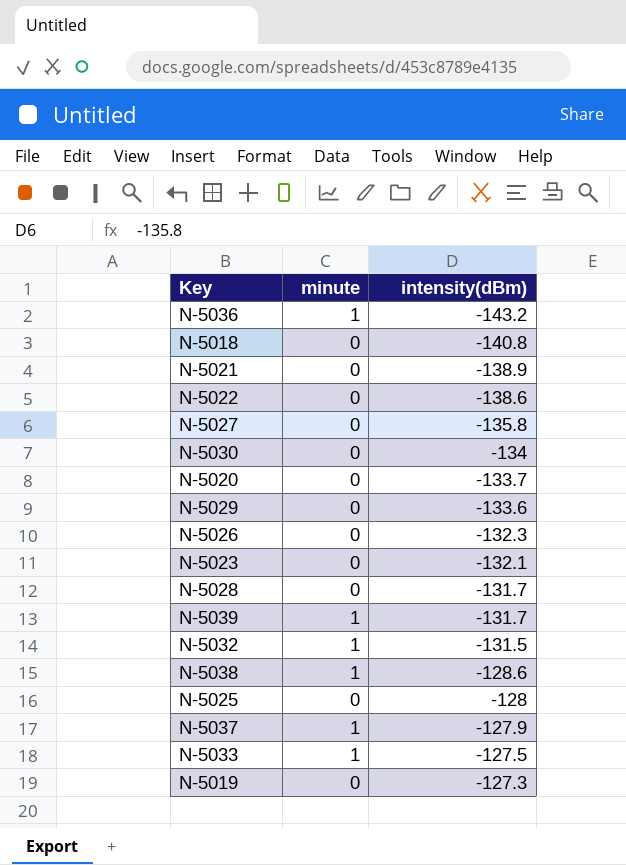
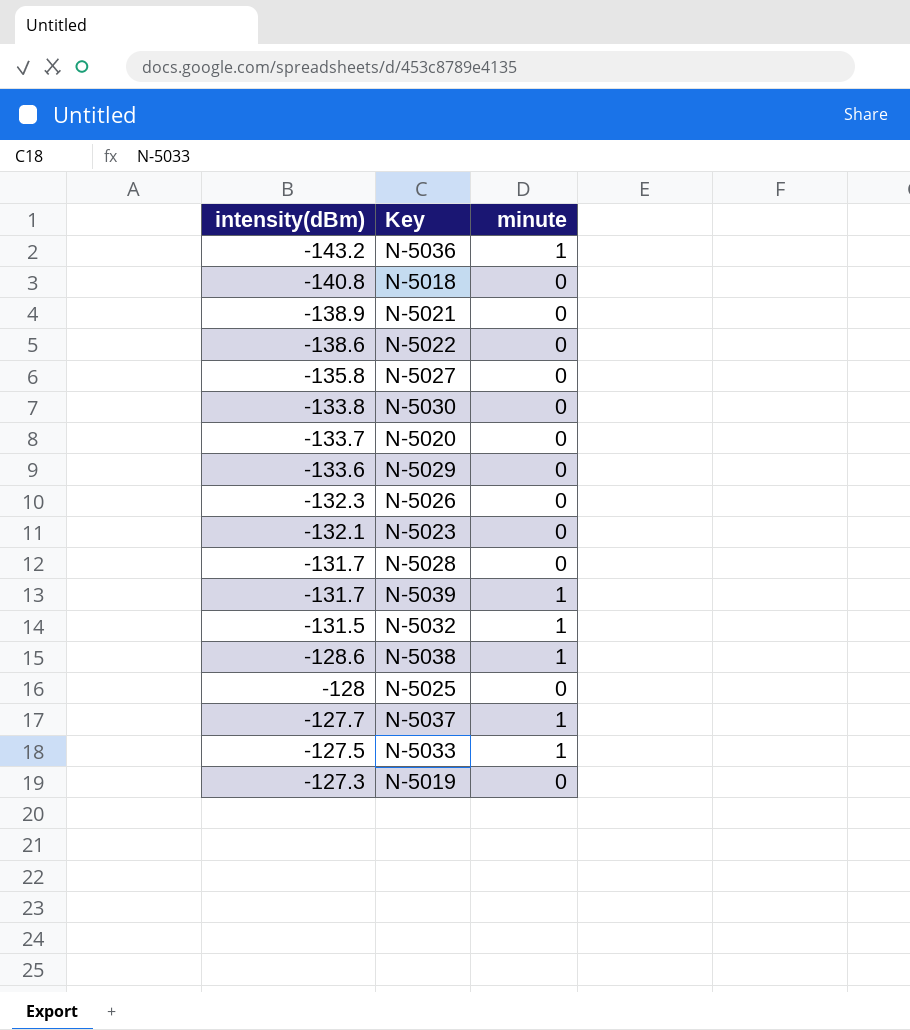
column intensity(dBm) | position: 3 -> 1
N-5030 | intensity(dBm): -134 -> -133.8
N-5037 | intensity(dBm): -127.9 -> -127.7

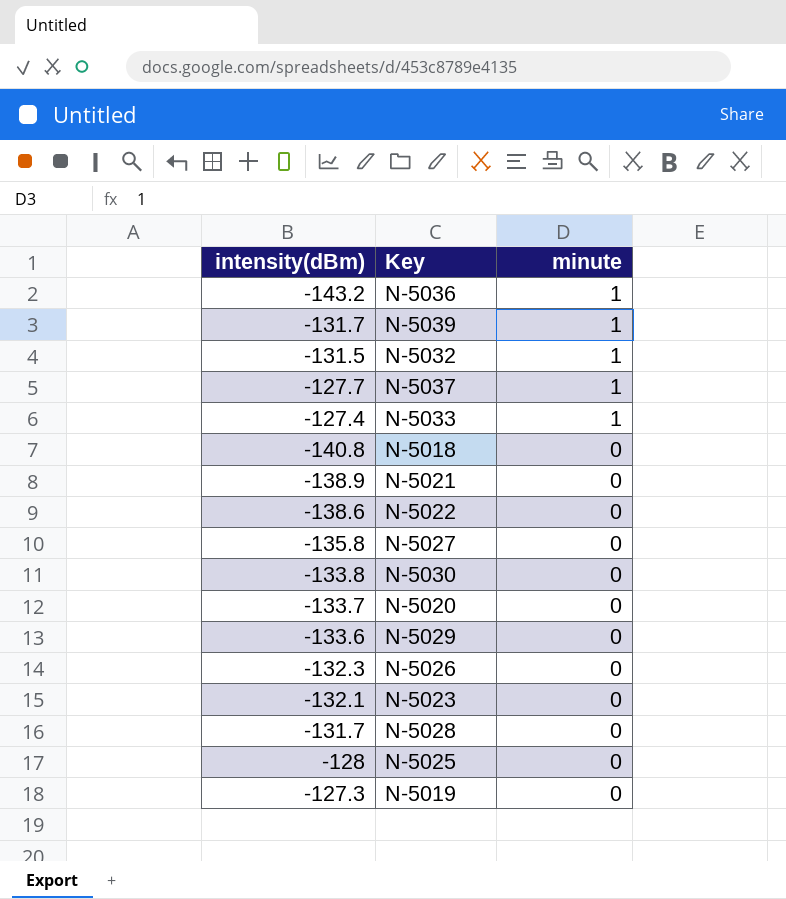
row order: intensity(dBm) ascending -> minute descending
row N-5038: -128.6 | 1 -> none
N-5033 | intensity(dBm): -127.5 -> -127.4

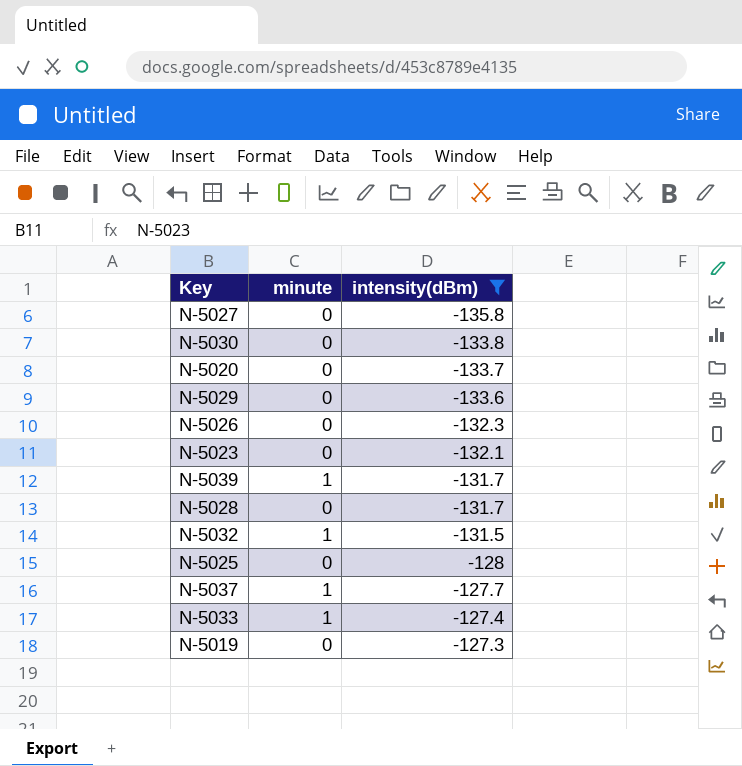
filter: none -> intensity(dBm) >= -135.8
row order: minute descending -> intensity(dBm) ascending
column intensity(dBm) | position: 1 -> 3

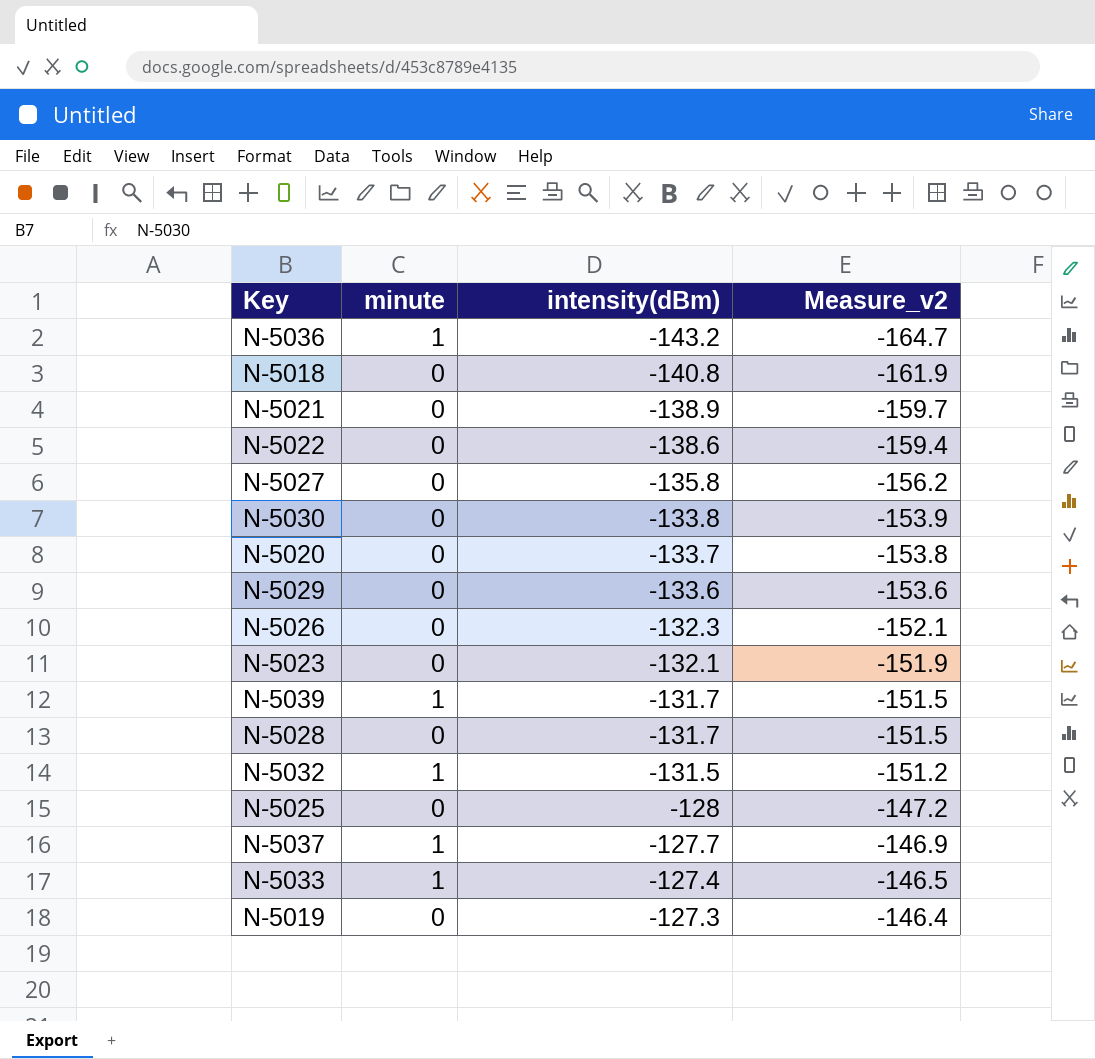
filter: intensity(dBm) >= -135.8 -> none
column Measure_v2 | formula: none -> [intensity(dBm)] * 1.15

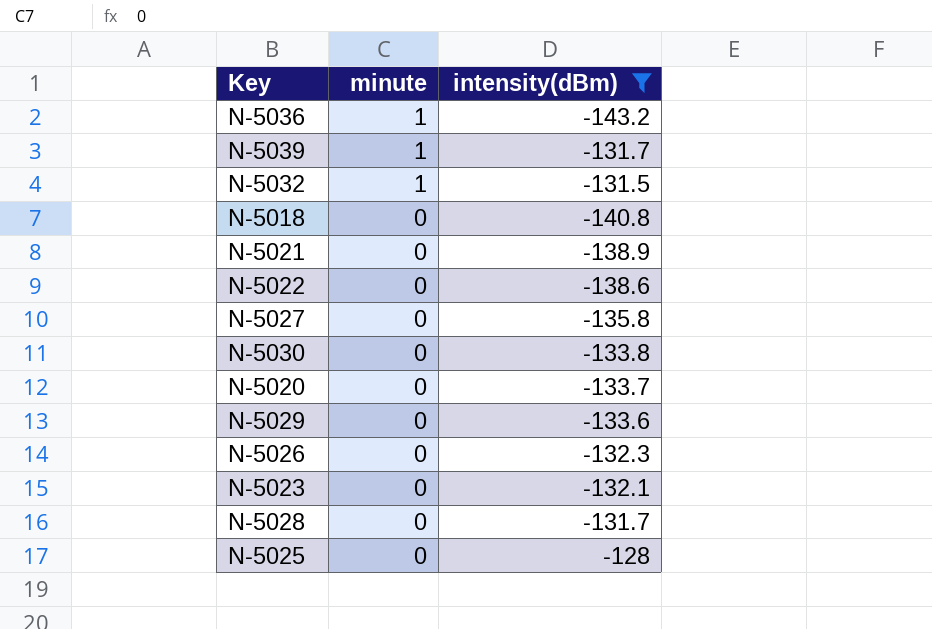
filter: none -> intensity(dBm) <= -128
row order: intensity(dBm) ascending -> minute descending
column Measure_v2 | formula: [intensity(dBm)] * 1.15 -> none

